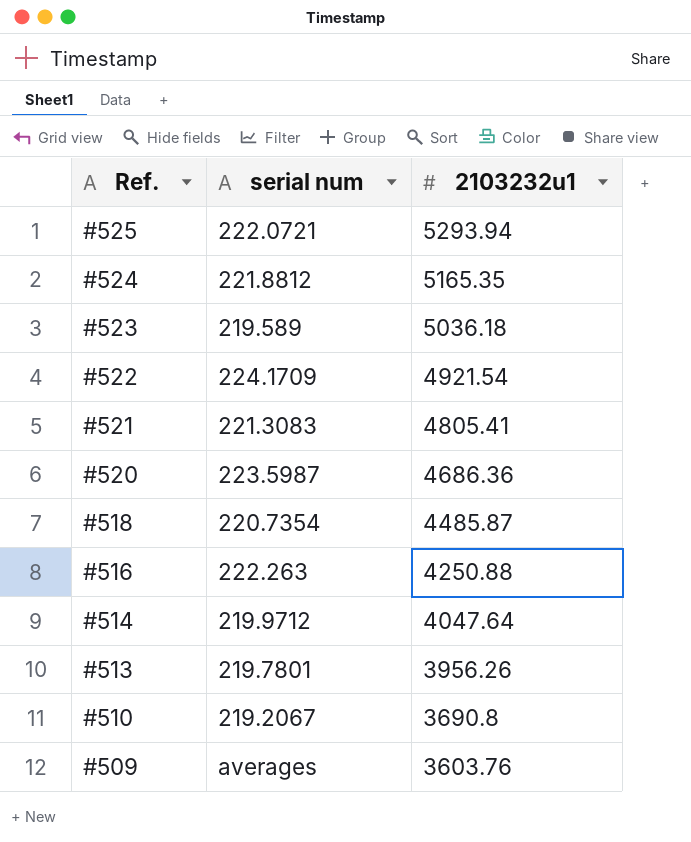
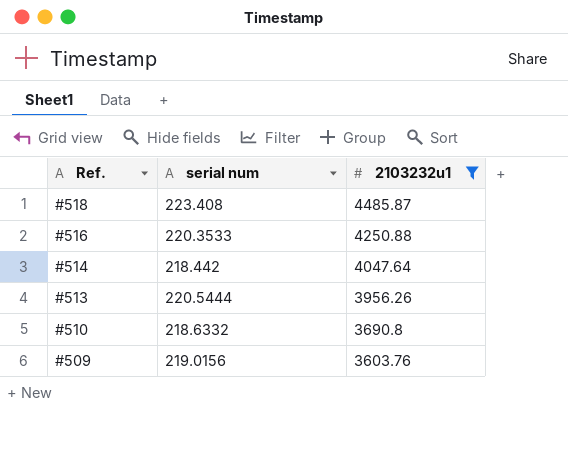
filter: none -> 2103232u1 <= 4485.87
#518 | serial num: 220.7354 -> 223.408
#516 | serial num: 222.263 -> 220.3533
#514 | serial num: 219.9712 -> 218.442
#513 | serial num: 219.7801 -> 220.5444
#510 | serial num: 219.2067 -> 218.6332
#509 | serial num: averages -> 219.0156

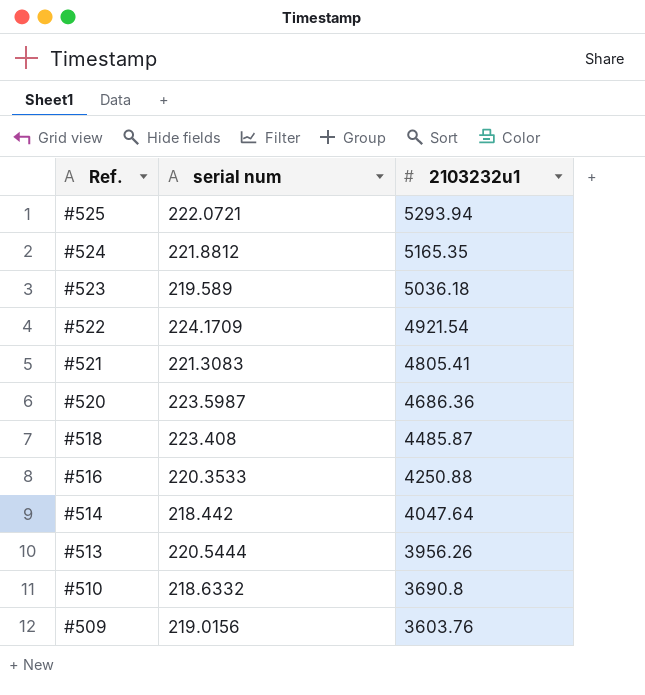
filter: 2103232u1 <= 4485.87 -> none

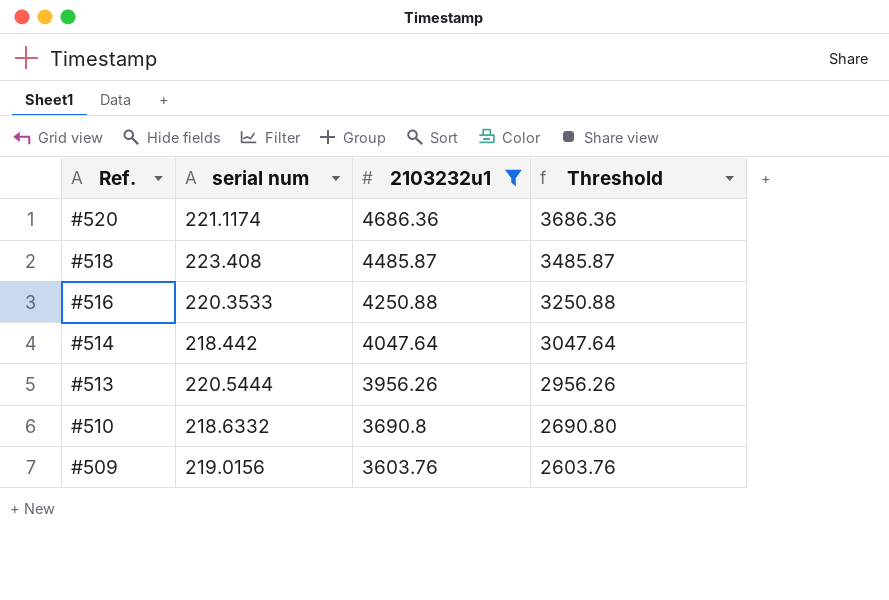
filter: none -> 2103232u1 <= 4686.36
column Threshold | formula: none -> [2103232u1] - 1000
#520 | serial num: 223.5987 -> 221.1174

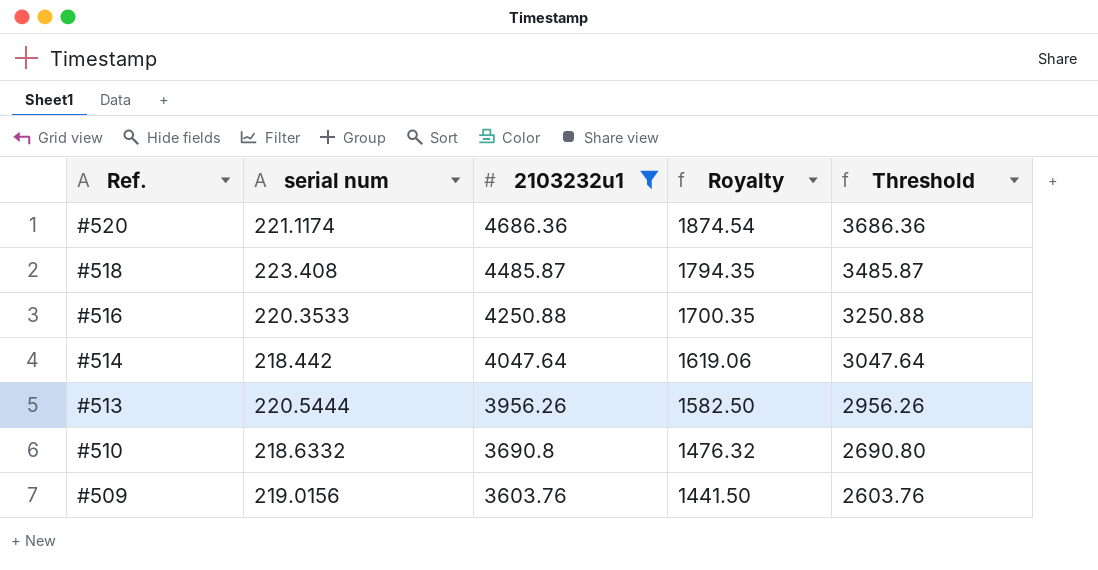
column Royalty | formula: none -> [2103232u1] * 0.4

